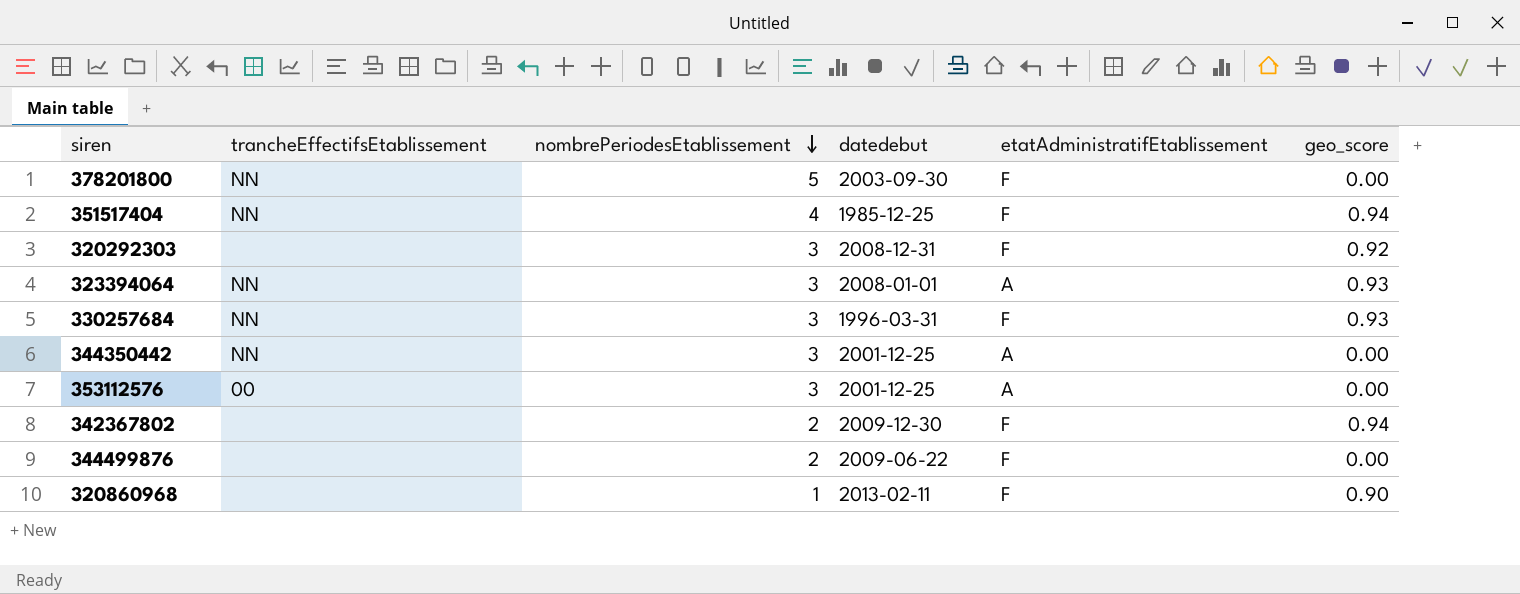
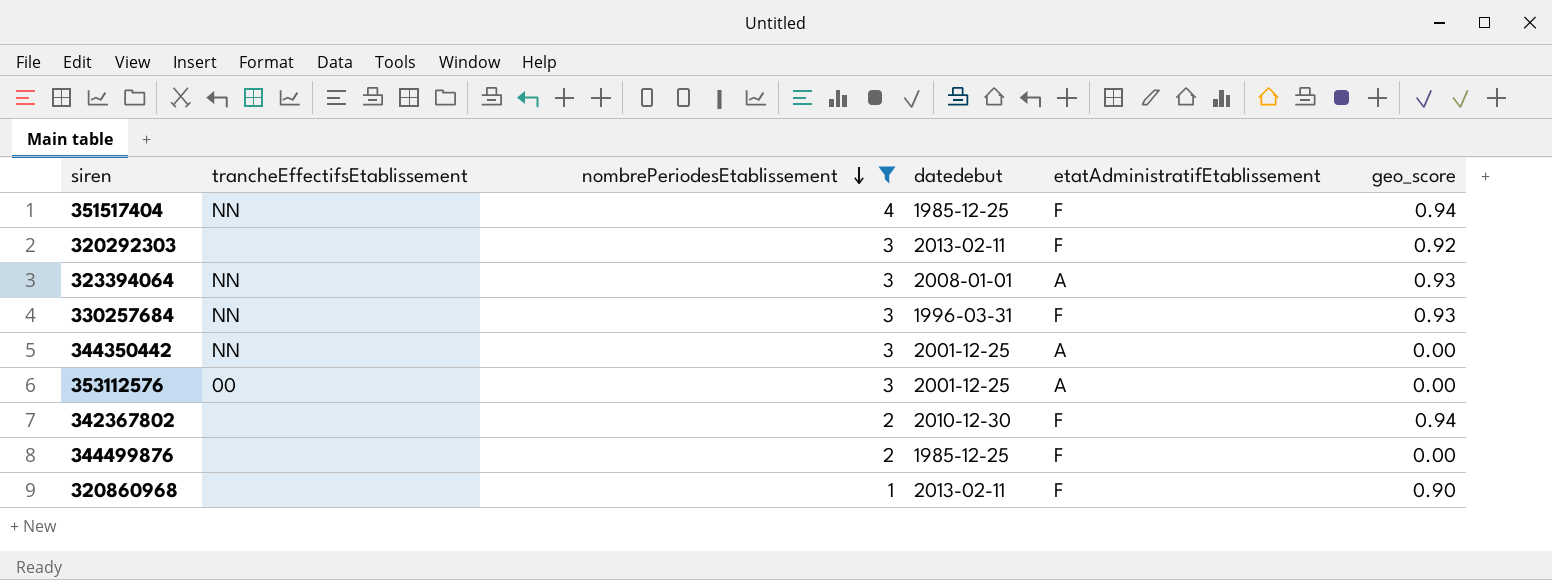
filter: none -> nombrePeriodesEtablissement != 5
320292303 | datedebut: 2008-12-31 -> 2013-02-11
342367802 | datedebut: 2009-12-30 -> 2010-12-30
344499876 | datedebut: 2009-06-22 -> 1985-12-25

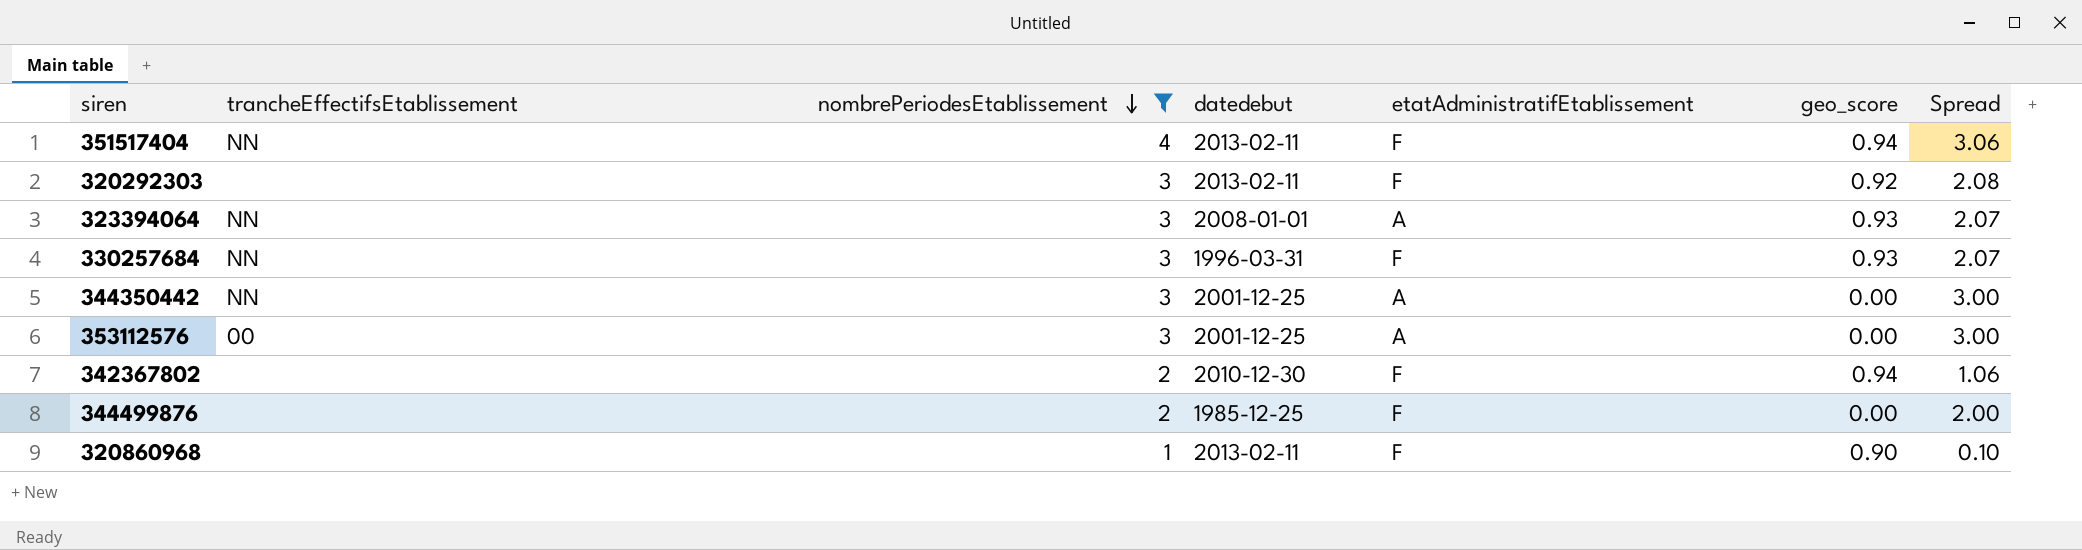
column Spread | formula: none -> [nombrePeriodesEtablissement] - [geo_score]
351517404 | datedebut: 1985-12-25 -> 2013-02-11

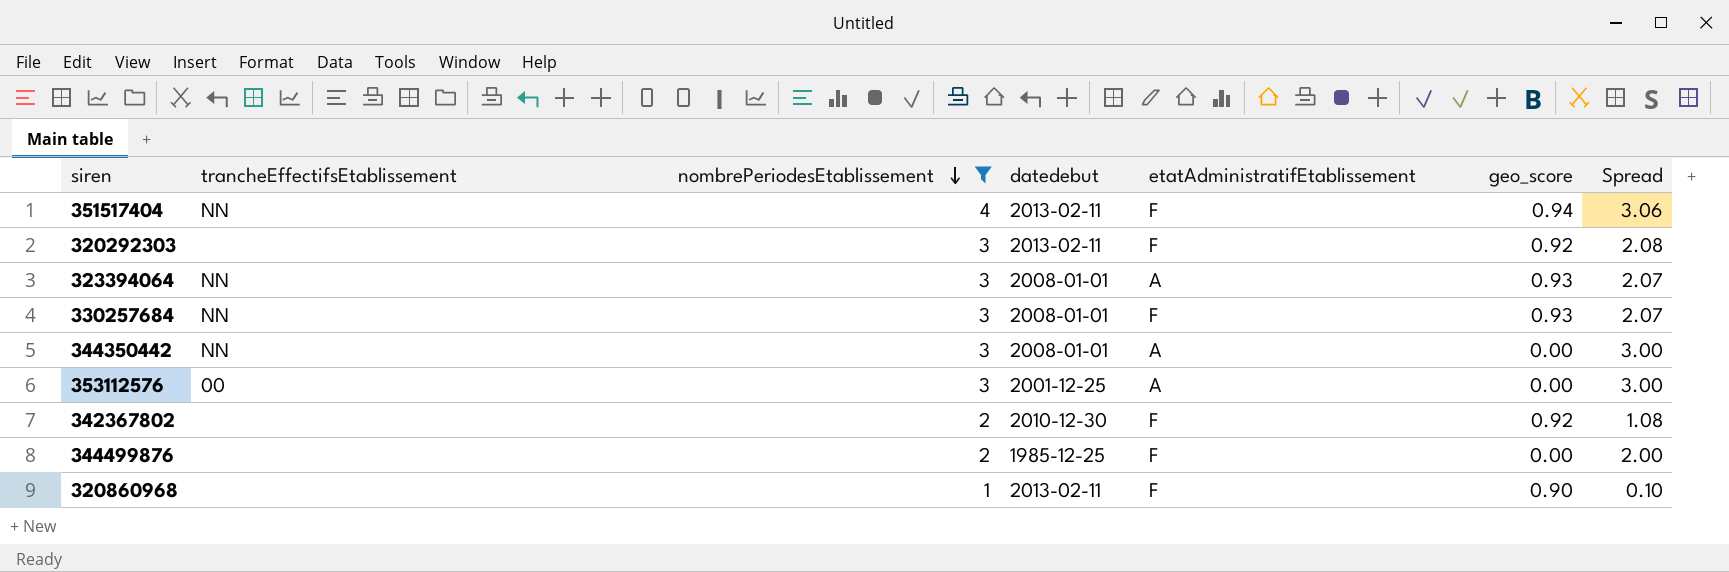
330257684 | datedebut: 1996-03-31 -> 2008-01-01
344350442 | datedebut: 2001-12-25 -> 2008-01-01
342367802 | geo_score: 0.94 -> 0.92
342367802 | Spread: 1.06 -> 1.08

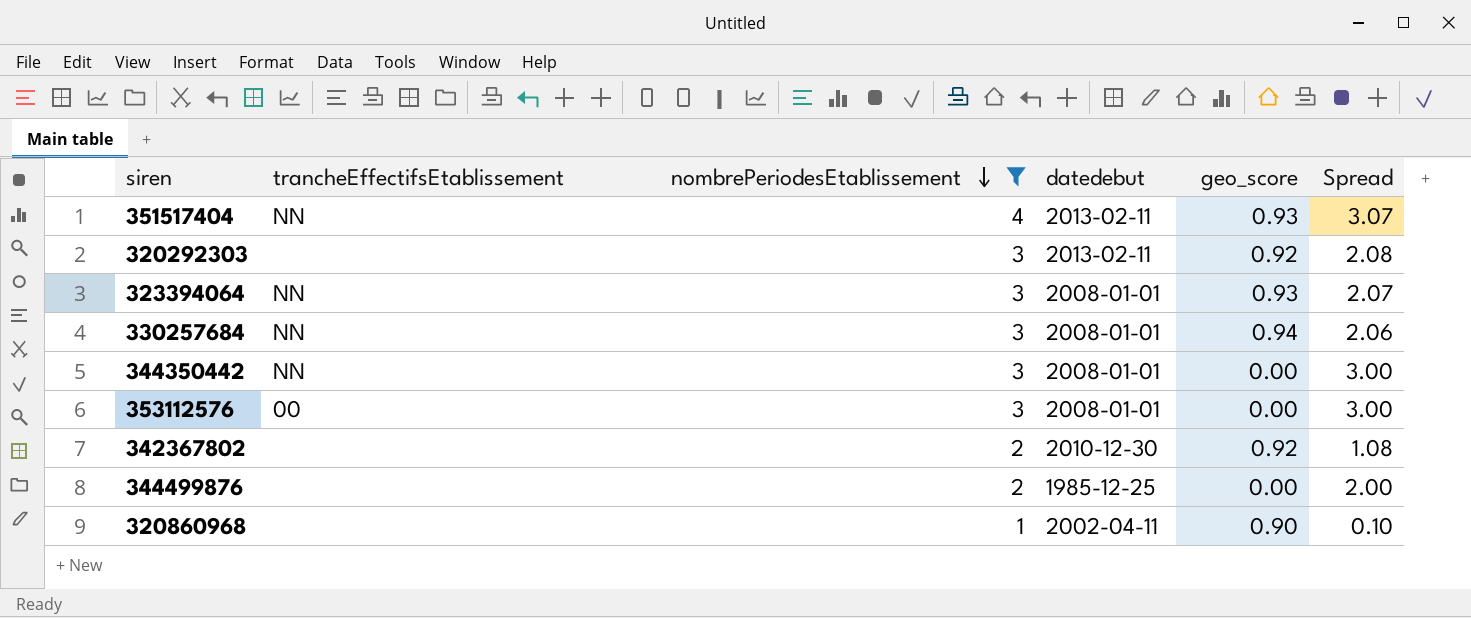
column etatAdministratifEtablissement | position: 5 -> none
351517404 | geo_score: 0.94 -> 0.93
351517404 | Spread: 3.06 -> 3.07
330257684 | geo_score: 0.93 -> 0.94
330257684 | Spread: 2.07 -> 2.06
353112576 | datedebut: 2001-12-25 -> 2008-01-01
320860968 | datedebut: 2013-02-11 -> 2002-04-11

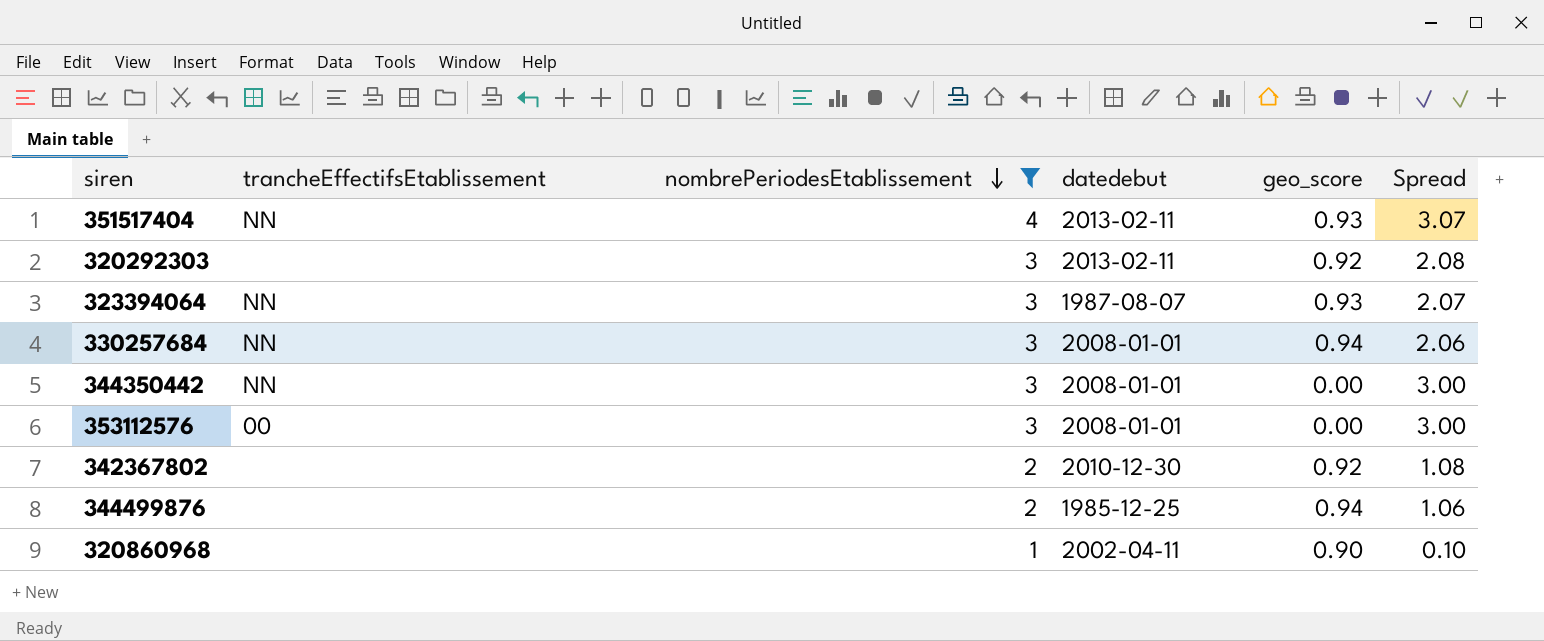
323394064 | datedebut: 2008-01-01 -> 1987-08-07
344499876 | geo_score: 0.00 -> 0.94
344499876 | Spread: 2.00 -> 1.06

